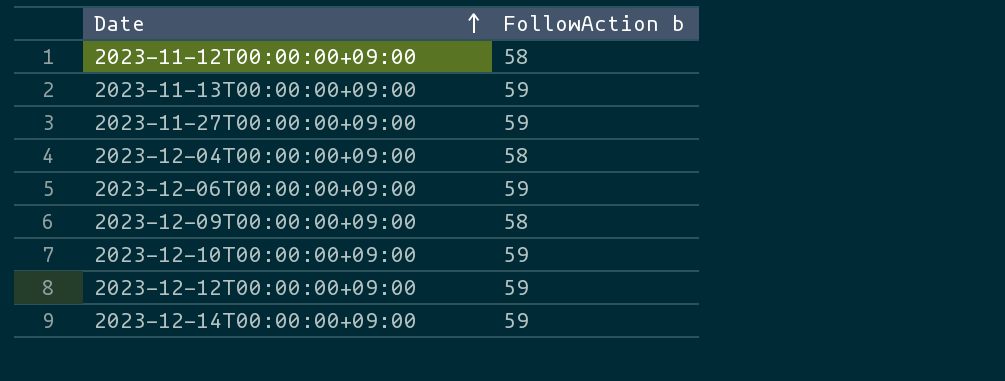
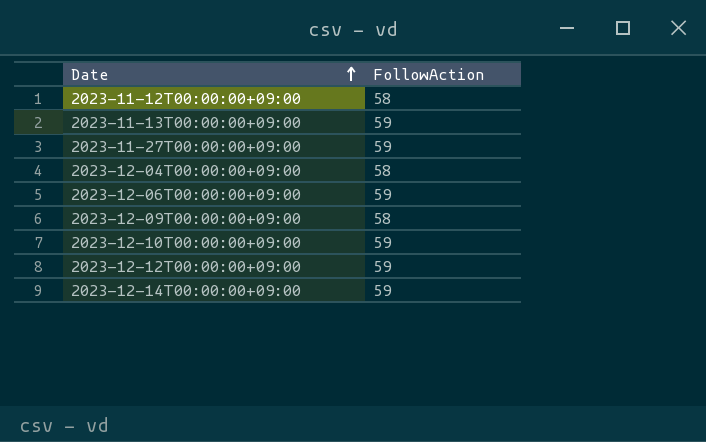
column name: FollowAction b -> FollowAction

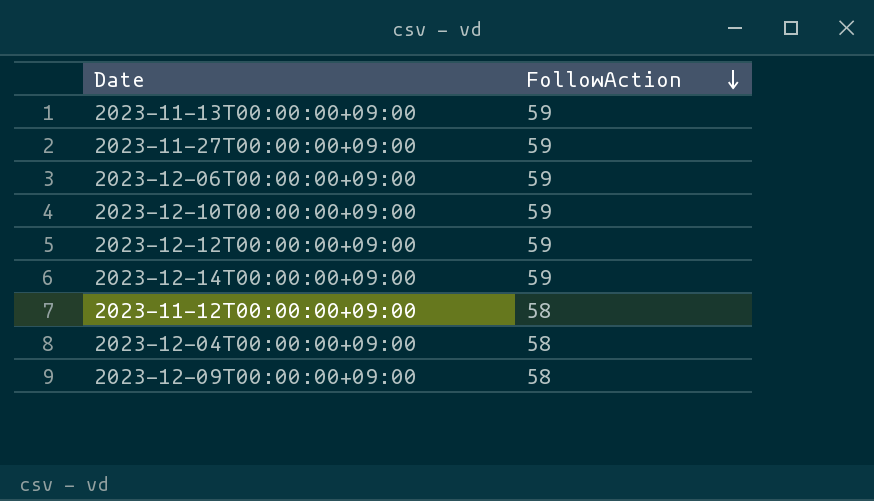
row order: Date ascending -> FollowAction descending

